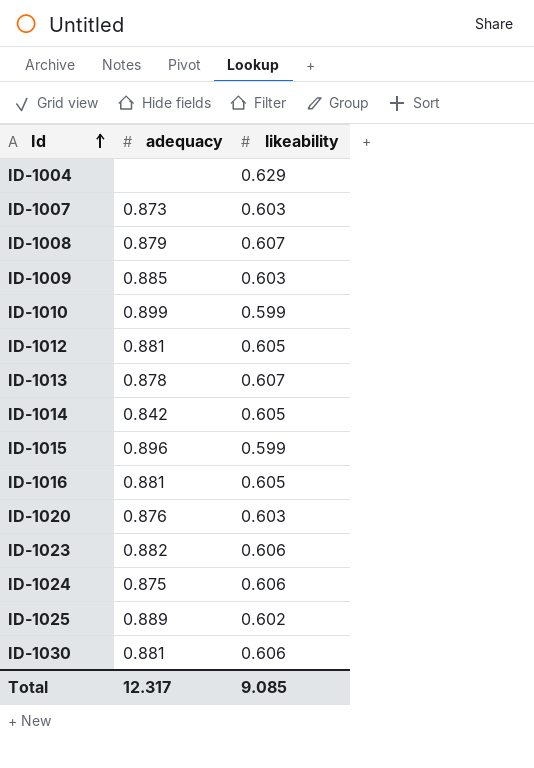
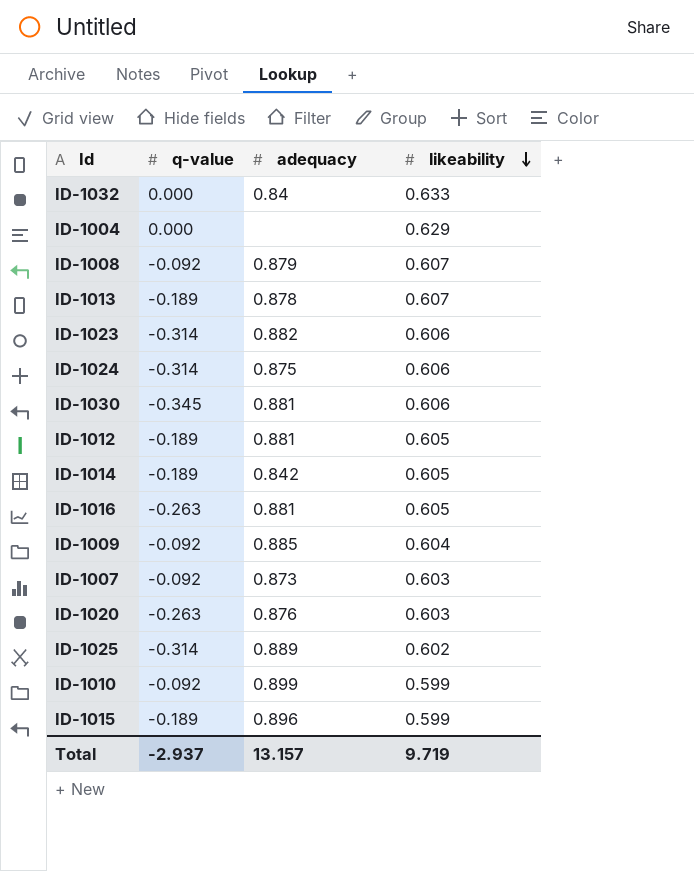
row order: Id ascending -> likeability descending
column q-value | position: none -> 2
row ID-1032: none -> 0.000 | 0.84 | 0.633
ID-1009 | likeability: 0.603 -> 0.604
Total | adequacy: 12.317 -> 13.157
Total | likeability: 9.085 -> 9.719

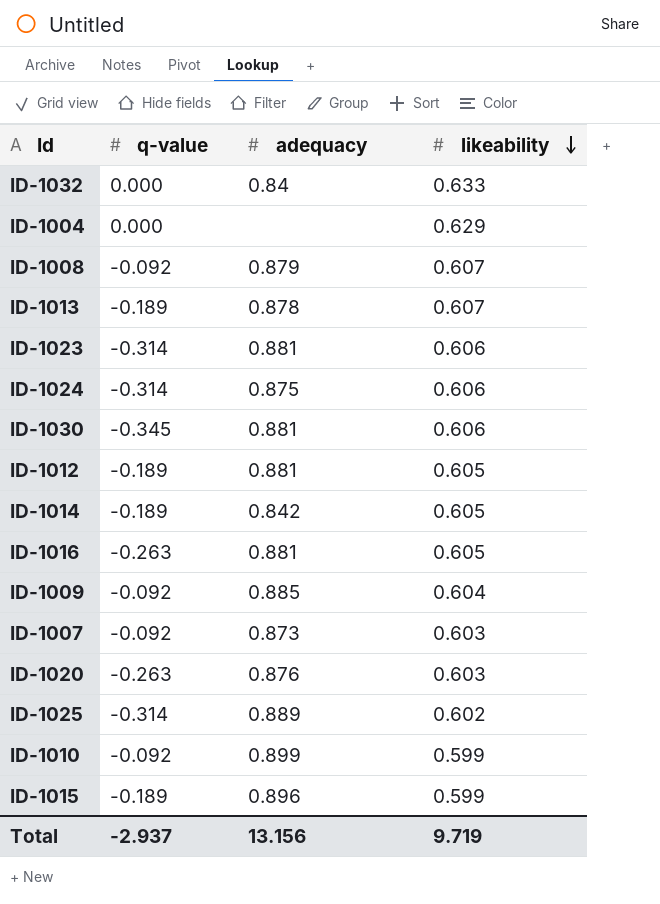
ID-1023 | adequacy: 0.882 -> 0.881
Total | adequacy: 13.157 -> 13.156

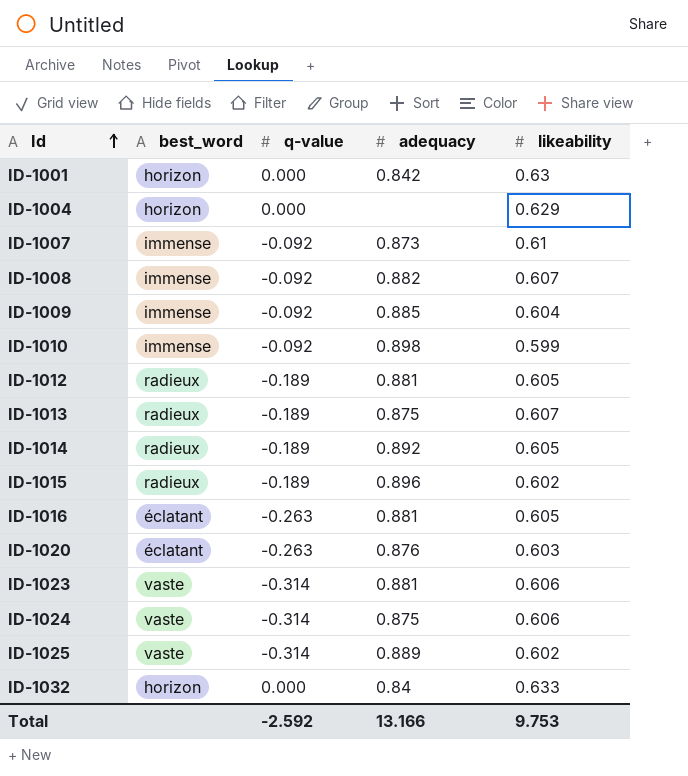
row order: likeability descending -> Id ascending
column best_word | position: none -> 2
row ID-1030: -0.345 | 0.881 | 0.606 -> none
row ID-1001: none -> horizon | 0.000 | 0.842 | 0.63
ID-1007 | likeability: 0.603 -> 0.61
ID-1008 | adequacy: 0.879 -> 0.882
ID-1010 | adequacy: 0.899 -> 0.898
ID-1013 | adequacy: 0.878 -> 0.875
ID-1014 | adequacy: 0.842 -> 0.892
ID-1015 | likeability: 0.599 -> 0.602
Total | q-value: -2.937 -> -2.592
Total | adequacy: 13.156 -> 13.166
Total | likeability: 9.719 -> 9.753

